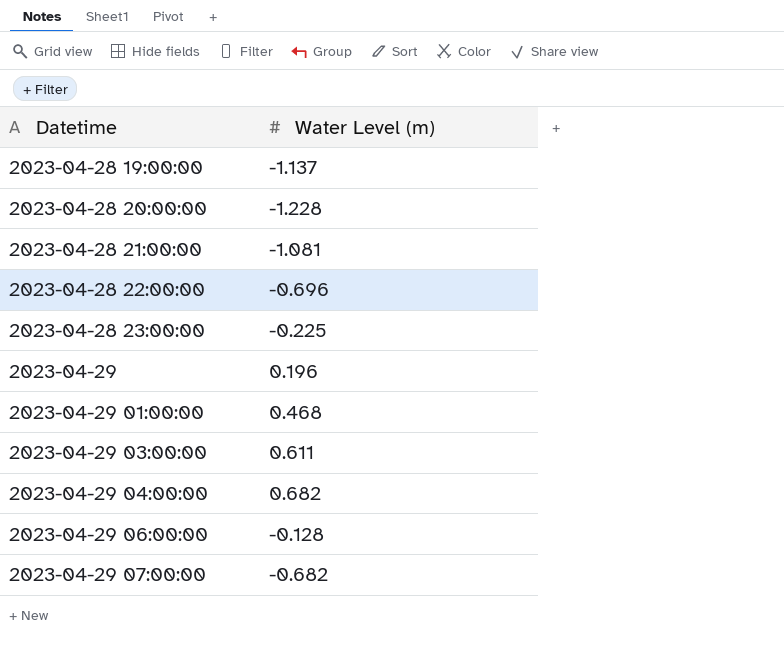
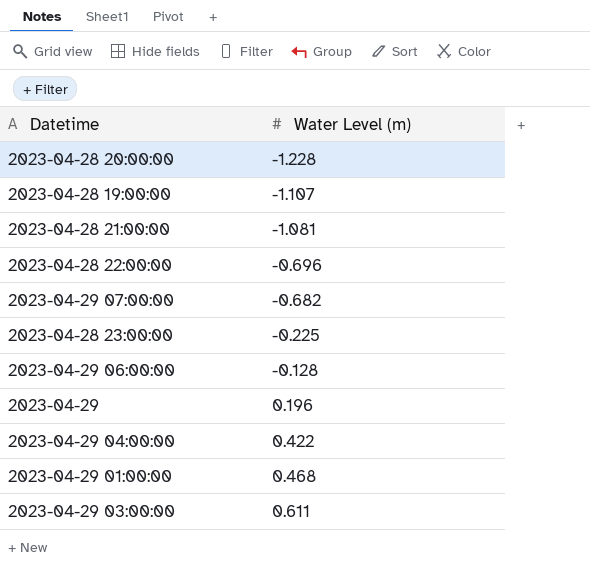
row order: Datetime ascending -> Water Level (m) ascending
2023-04-28 19:00:00 | Water Level (m): -1.137 -> -1.107
2023-04-29 04:00:00 | Water Level (m): 0.682 -> 0.422

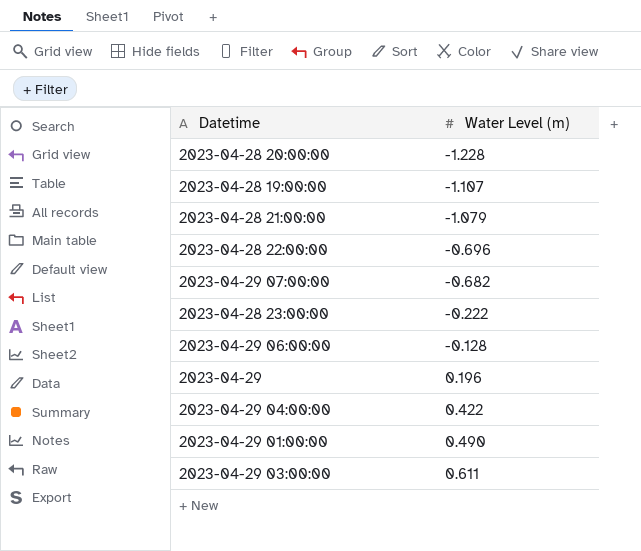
2023-04-28 21:00:00 | Water Level (m): -1.081 -> -1.079
2023-04-28 23:00:00 | Water Level (m): -0.225 -> -0.222
2023-04-29 01:00:00 | Water Level (m): 0.468 -> 0.490

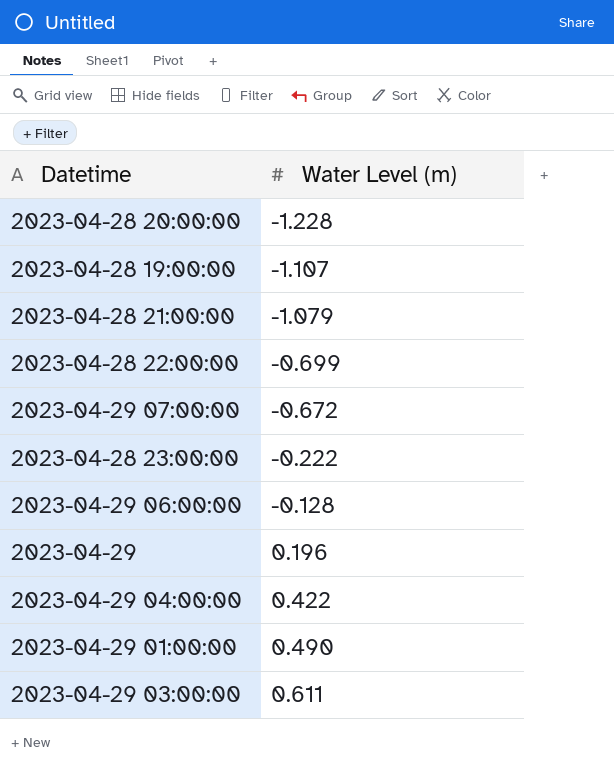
2023-04-28 22:00:00 | Water Level (m): -0.696 -> -0.699
2023-04-29 07:00:00 | Water Level (m): -0.682 -> -0.672

